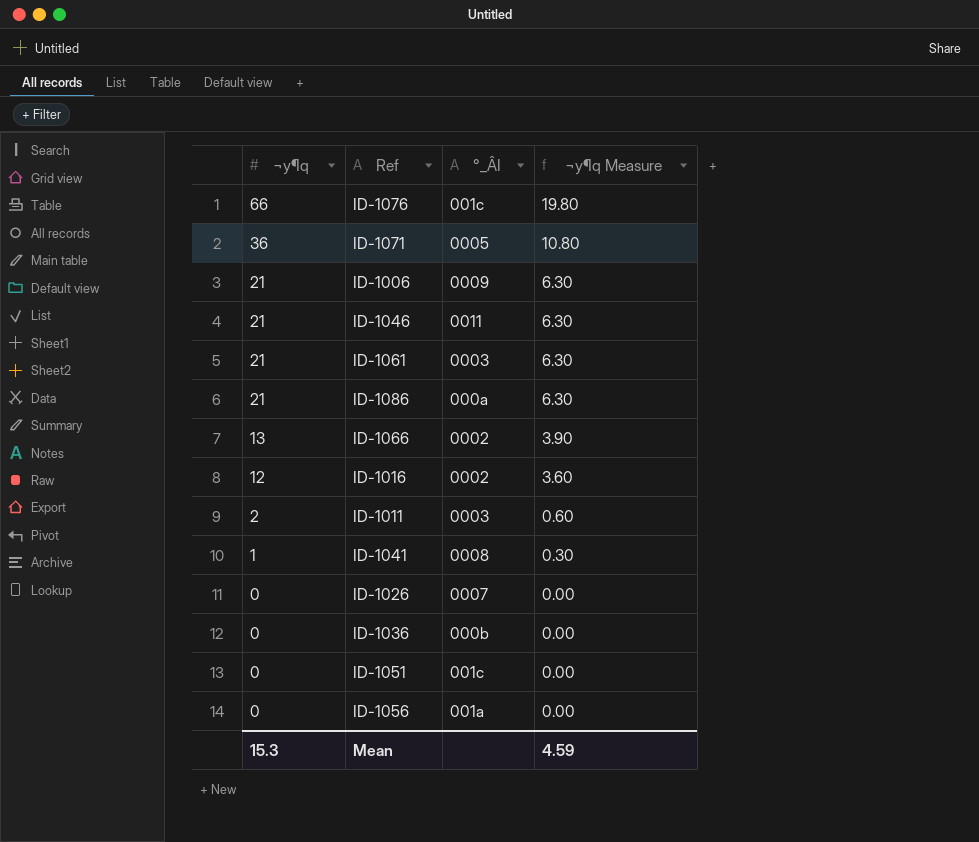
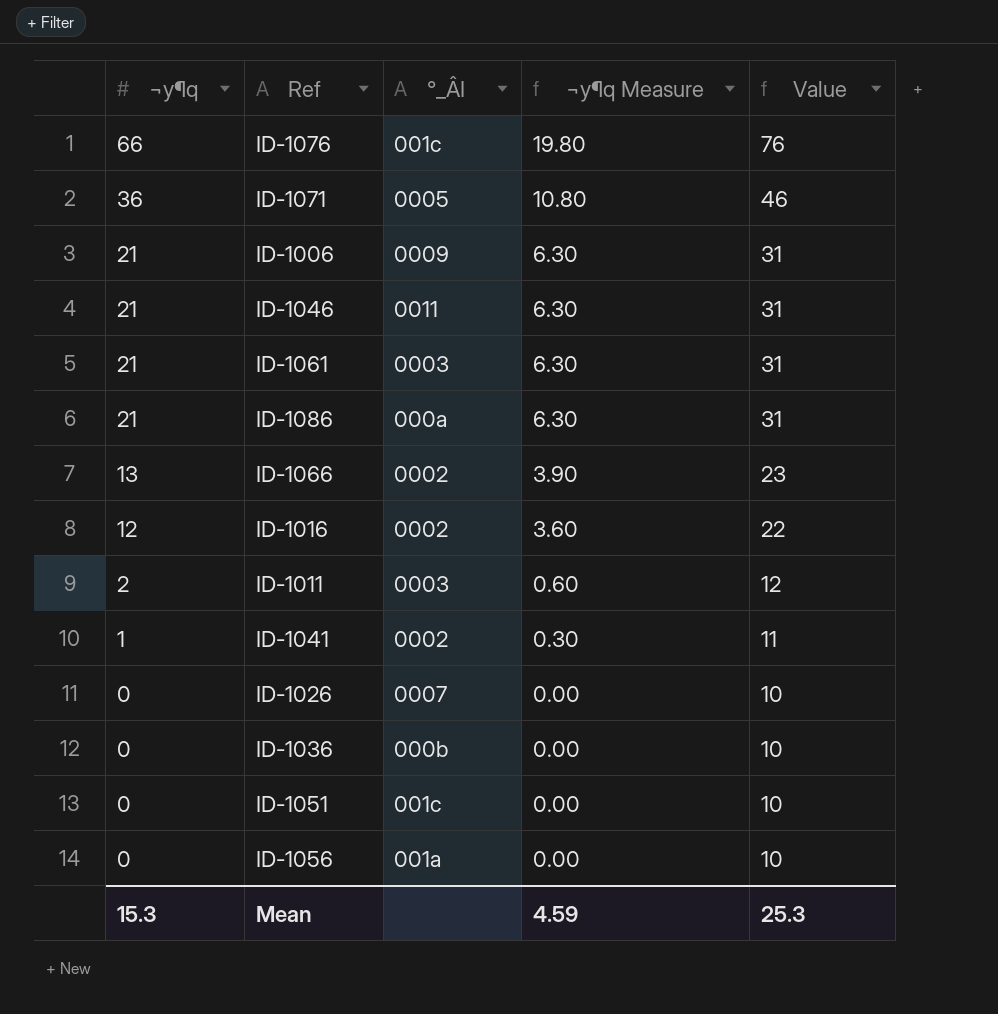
column Value | formula: none -> [¬y¶q] + 10
ID-1041 | °_ÂI: 0008 -> 0002

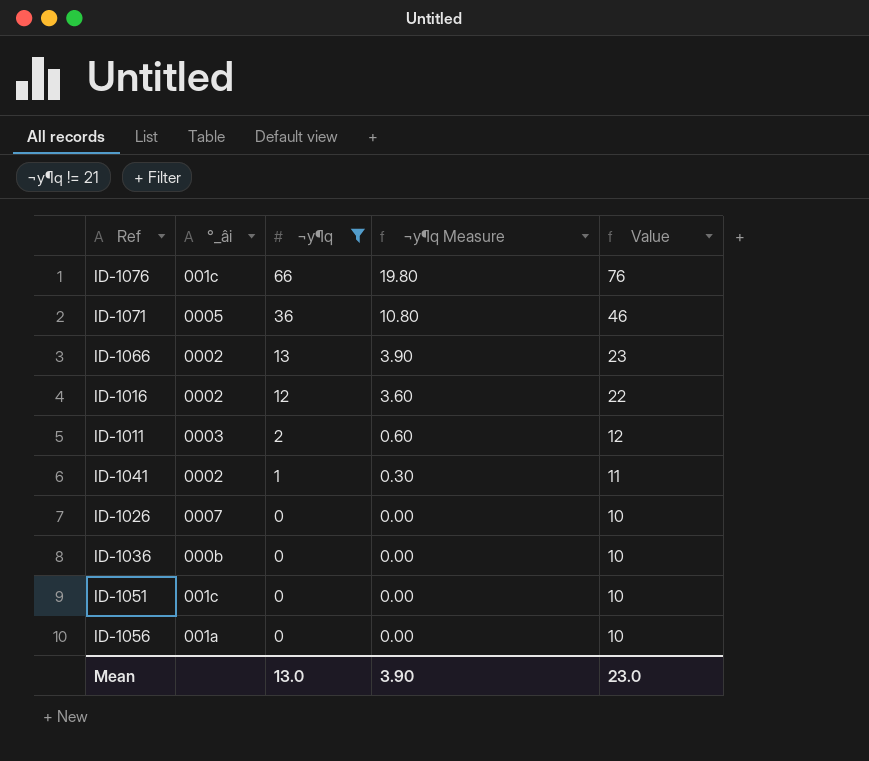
filter: none -> ¬y¶q != 21
column name: °_ÂI -> °_âi
column ¬y¶q | position: 1 -> 3
Mean | ¬y¶q: 15.3 -> 13.0
Mean | ¬y¶q Measure: 4.59 -> 3.90
Mean | Value: 25.3 -> 23.0

